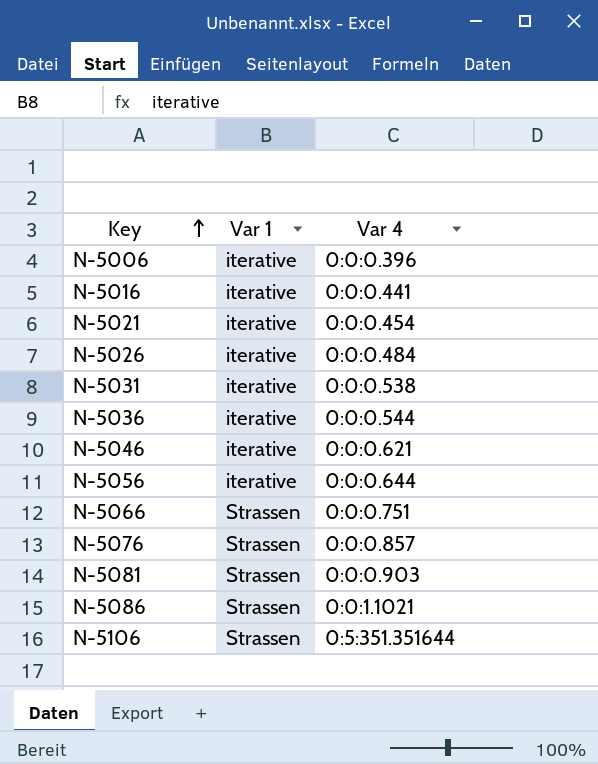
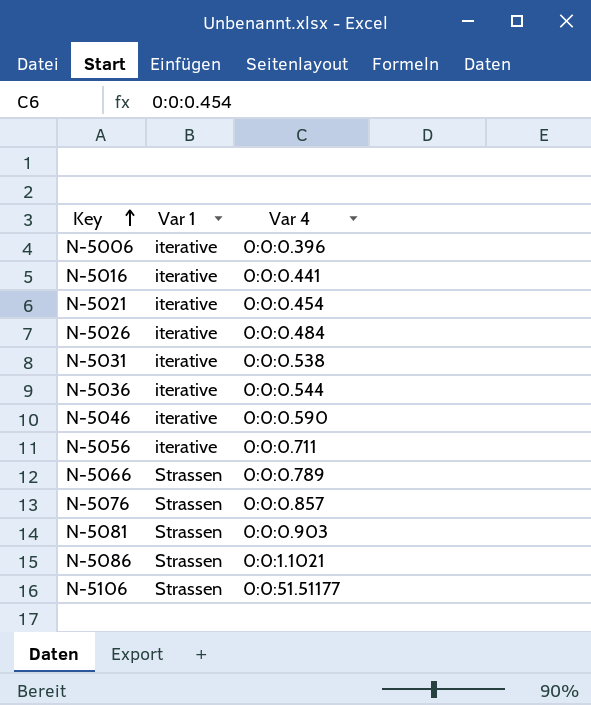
N-5046 | Var 4: 0:0:0.621 -> 0:0:0.590
N-5056 | Var 4: 0:0:0.644 -> 0:0:0.711
N-5066 | Var 4: 0:0:0.751 -> 0:0:0.789
N-5106 | Var 4: 0:5:351.351644 -> 0:0:51.51177

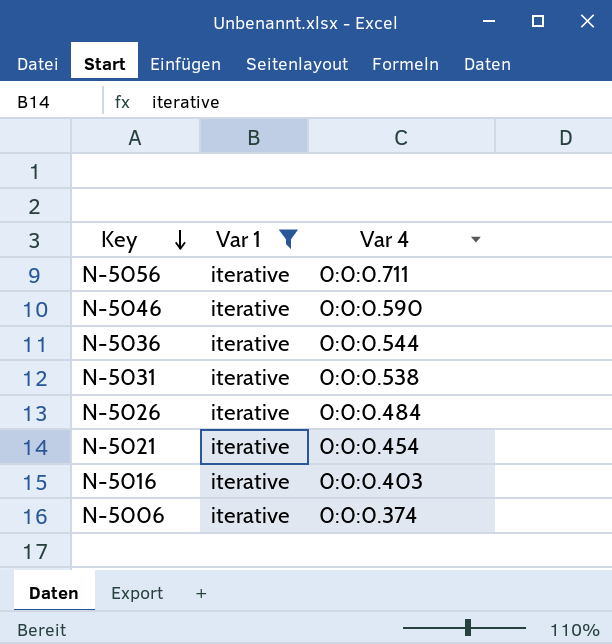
filter: none -> Var 1 = iterative
row order: Key ascending -> Key descending
N-5016 | Var 4: 0:0:0.441 -> 0:0:0.403
N-5006 | Var 4: 0:0:0.396 -> 0:0:0.374

